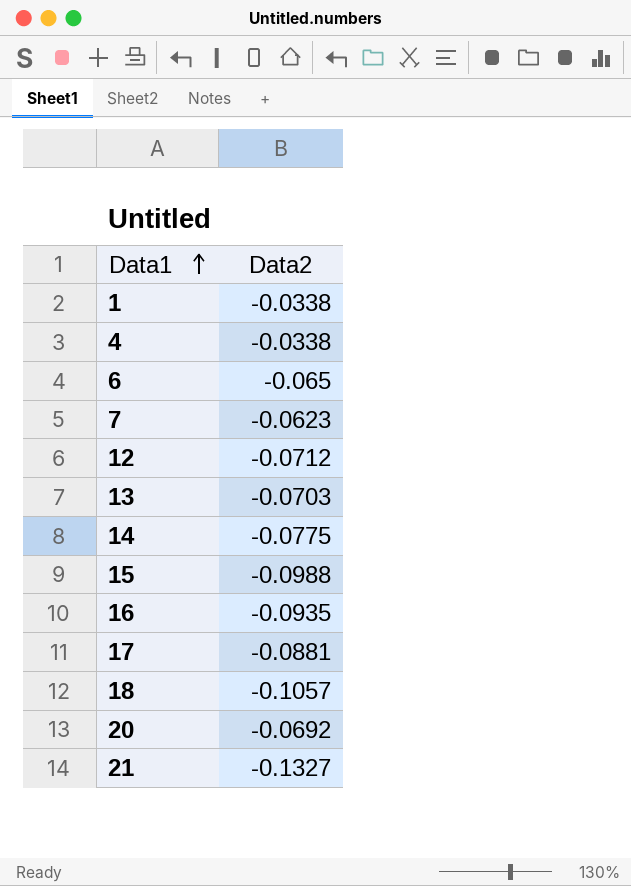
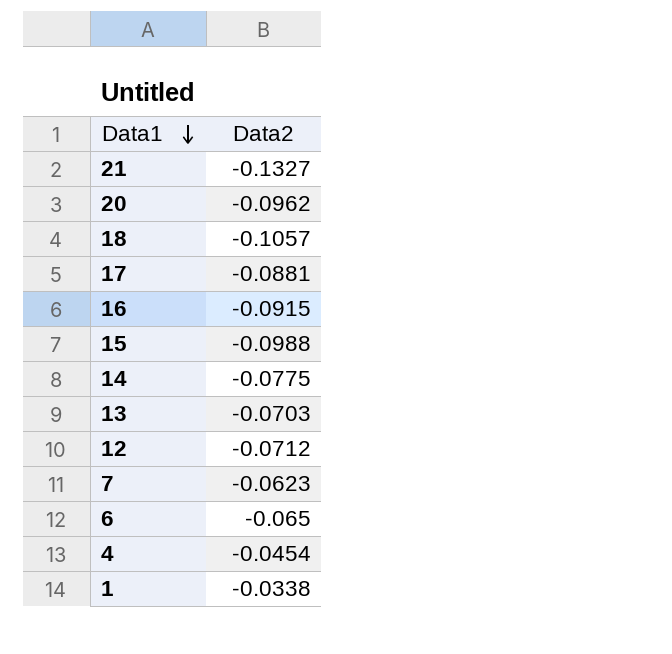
row order: Data1 ascending -> Data1 descending
20 | Data2: -0.0692 -> -0.0962
16 | Data2: -0.0935 -> -0.0915
4 | Data2: -0.0338 -> -0.0454

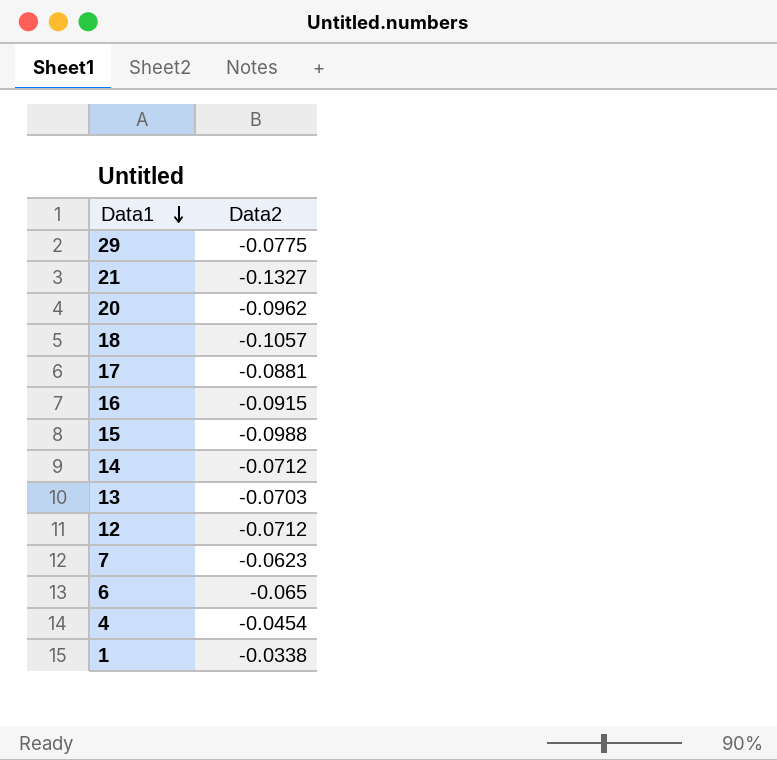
row 29: none -> -0.0775
14 | Data2: -0.0775 -> -0.0712

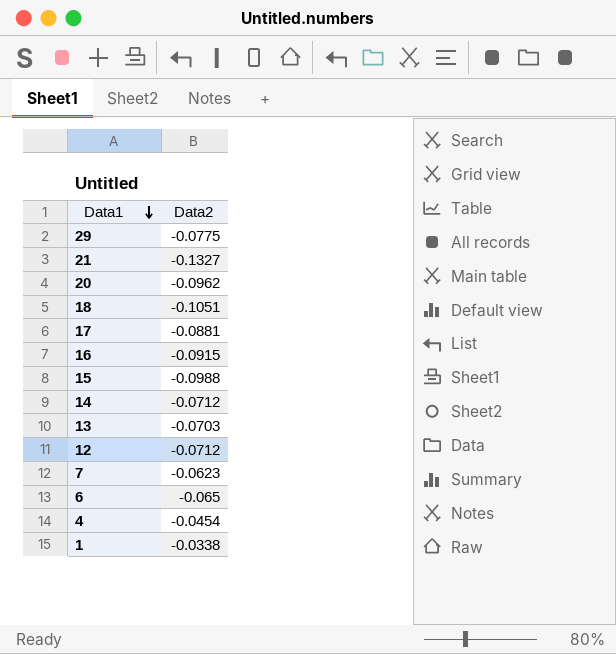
18 | Data2: -0.1057 -> -0.1051

